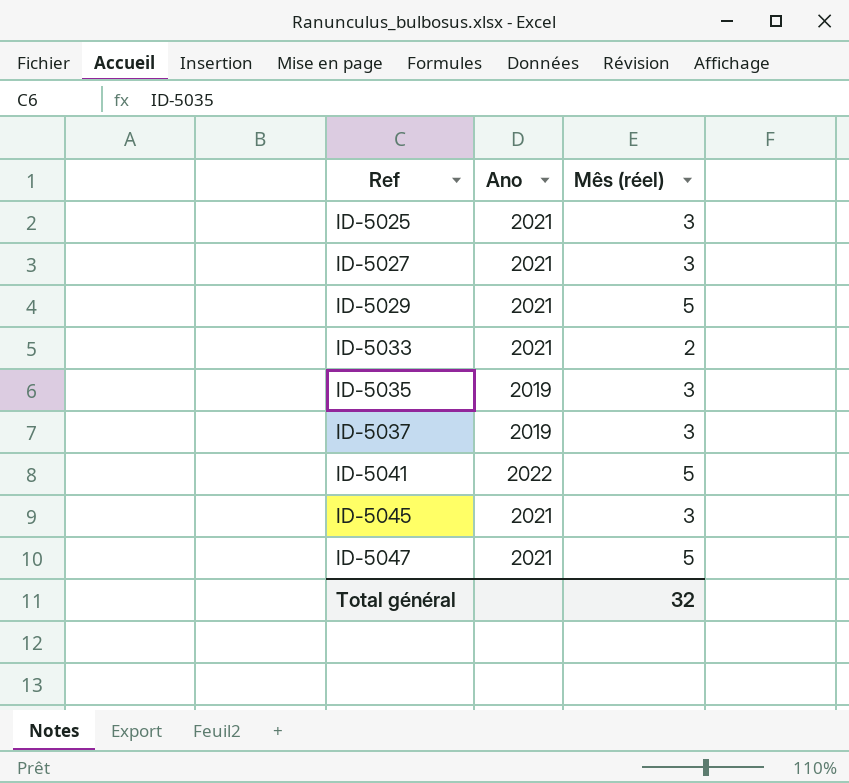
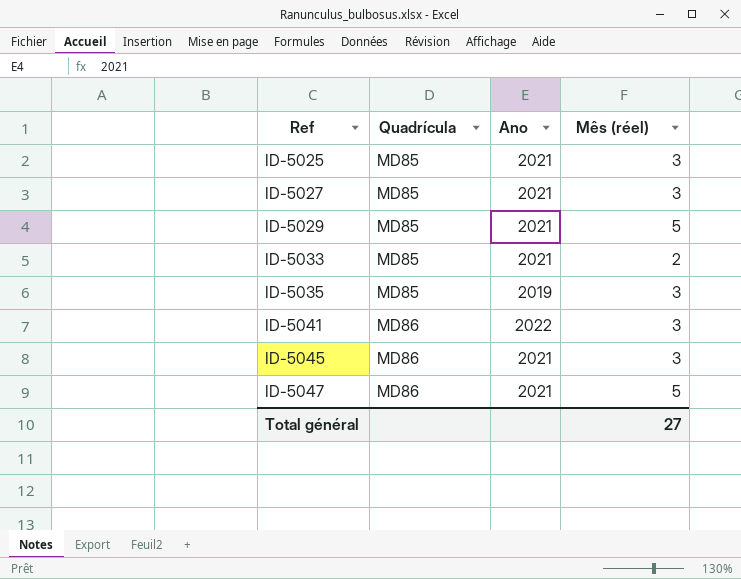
column Quadrícula | position: none -> 2
row ID-5037: 2019 | 3 -> none
ID-5041 | Mês (réel): 5 -> 3
Total général | Mês (réel): 32 -> 27

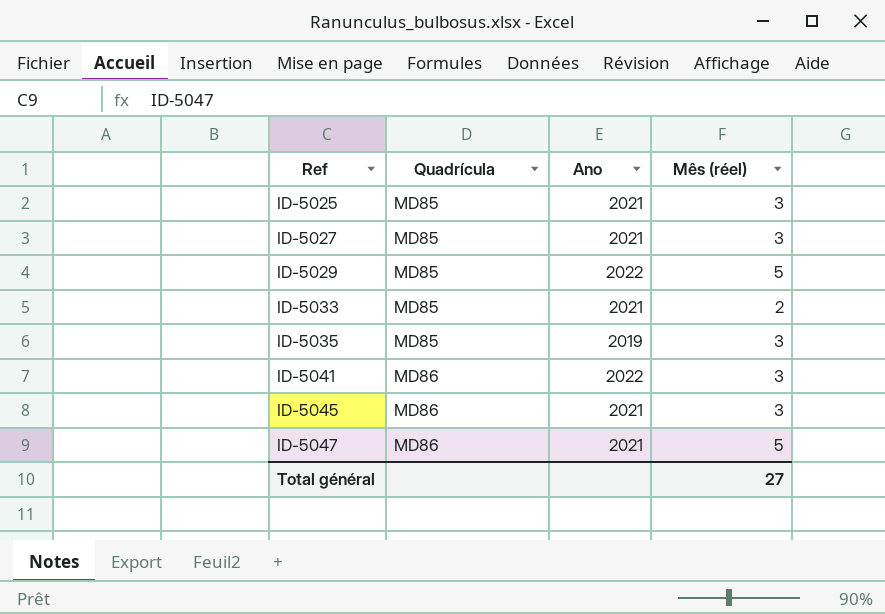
ID-5029 | Ano: 2021 -> 2022

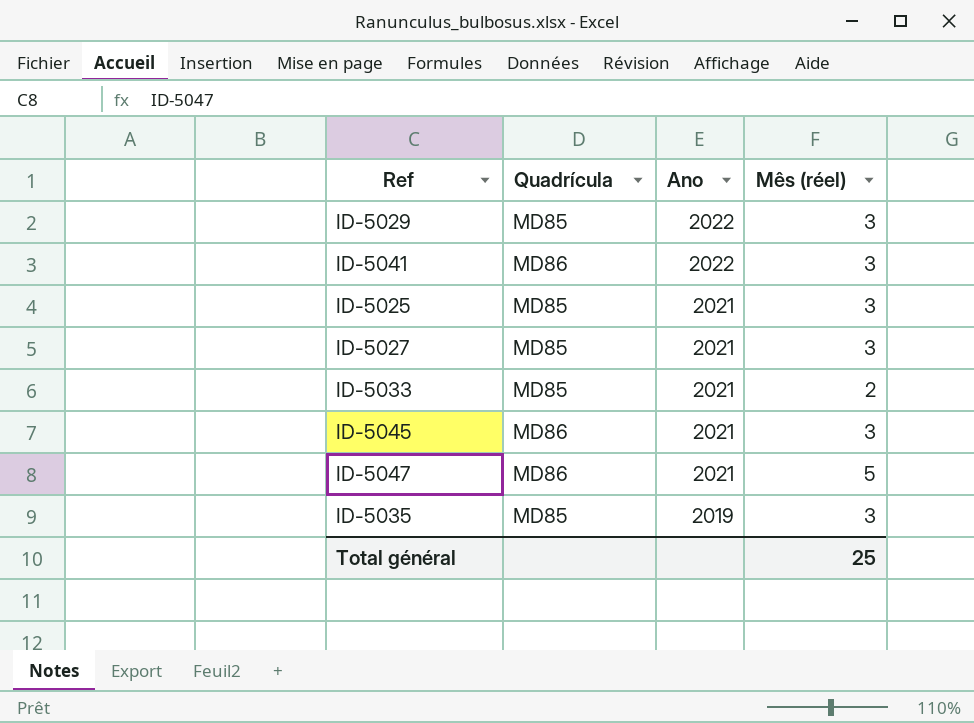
row order: Ref ascending -> Ano descending
ID-5029 | Mês (réel): 5 -> 3
Total général | Mês (réel): 27 -> 25

